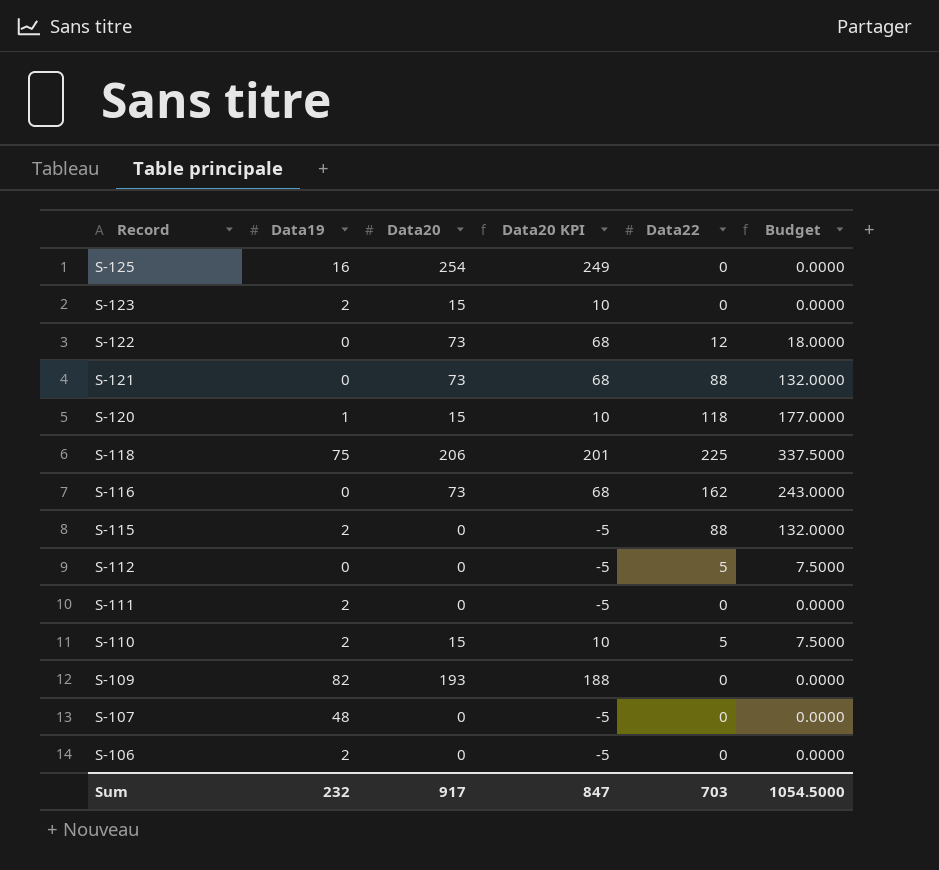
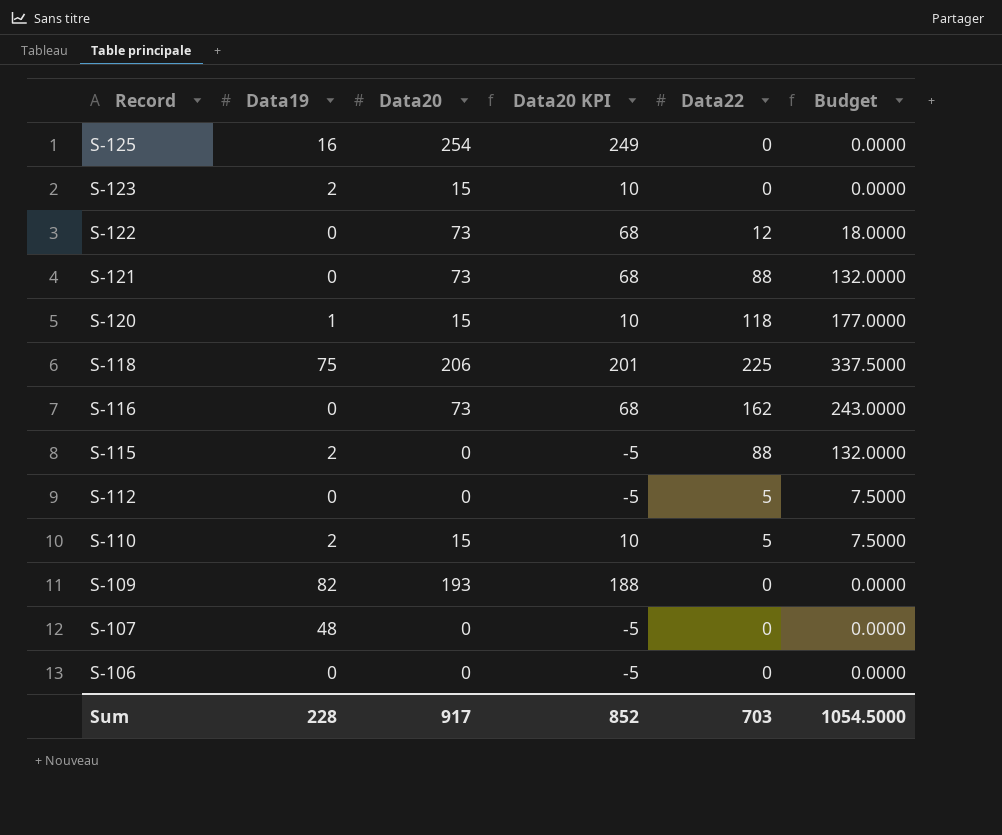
row S-111: 2 | 0 | -5 | 0 | 0.0000 -> none
S-106 | Data19: 2 -> 0
Sum | Data19: 232 -> 228
Sum | Data20 KPI: 847 -> 852

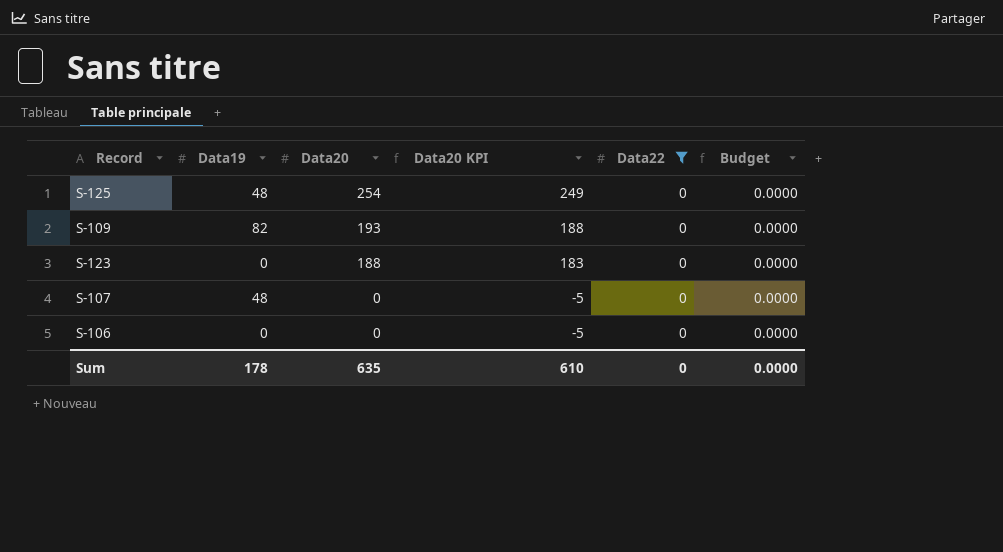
filter: none -> Data22 = 0
row order: Record descending -> Data20 descending
S-125 | Data19: 16 -> 48
S-123 | Data19: 2 -> 0
S-123 | Data20: 15 -> 188
S-123 | Data20 KPI: 10 -> 183
Sum | Data19: 228 -> 178
Sum | Data20: 917 -> 635
Sum | Data20 KPI: 852 -> 610
Sum | Data22: 703 -> 0
Sum | Budget: 1054.5000 -> 0.0000

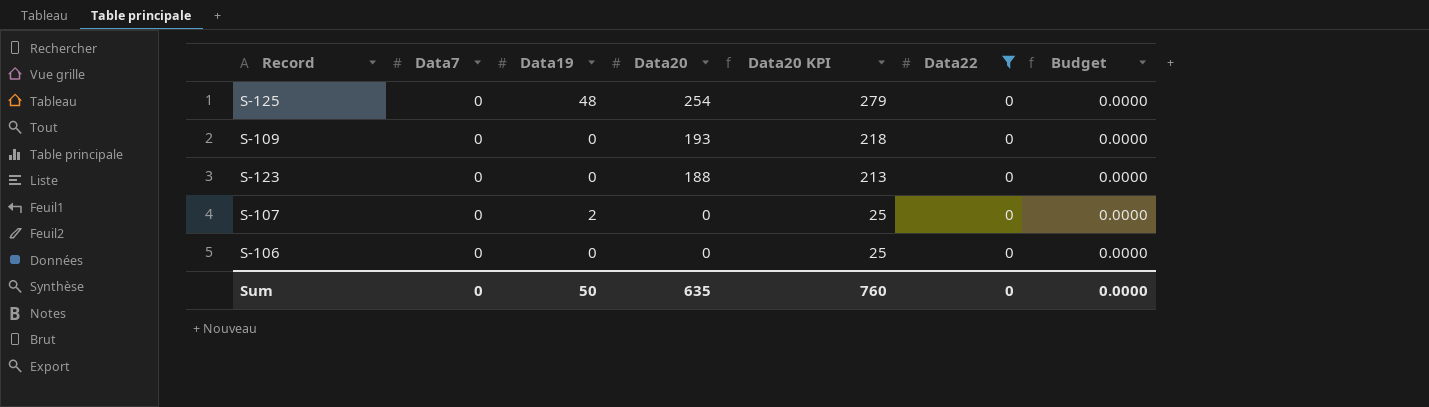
column Data7 | position: none -> 2
column Data20 KPI | formula: [Data20] - 5 -> [Data20] + 25
S-109 | Data19: 82 -> 0
S-107 | Data19: 48 -> 2
Sum | Data19: 178 -> 50
Sum | Data20 KPI: 610 -> 760

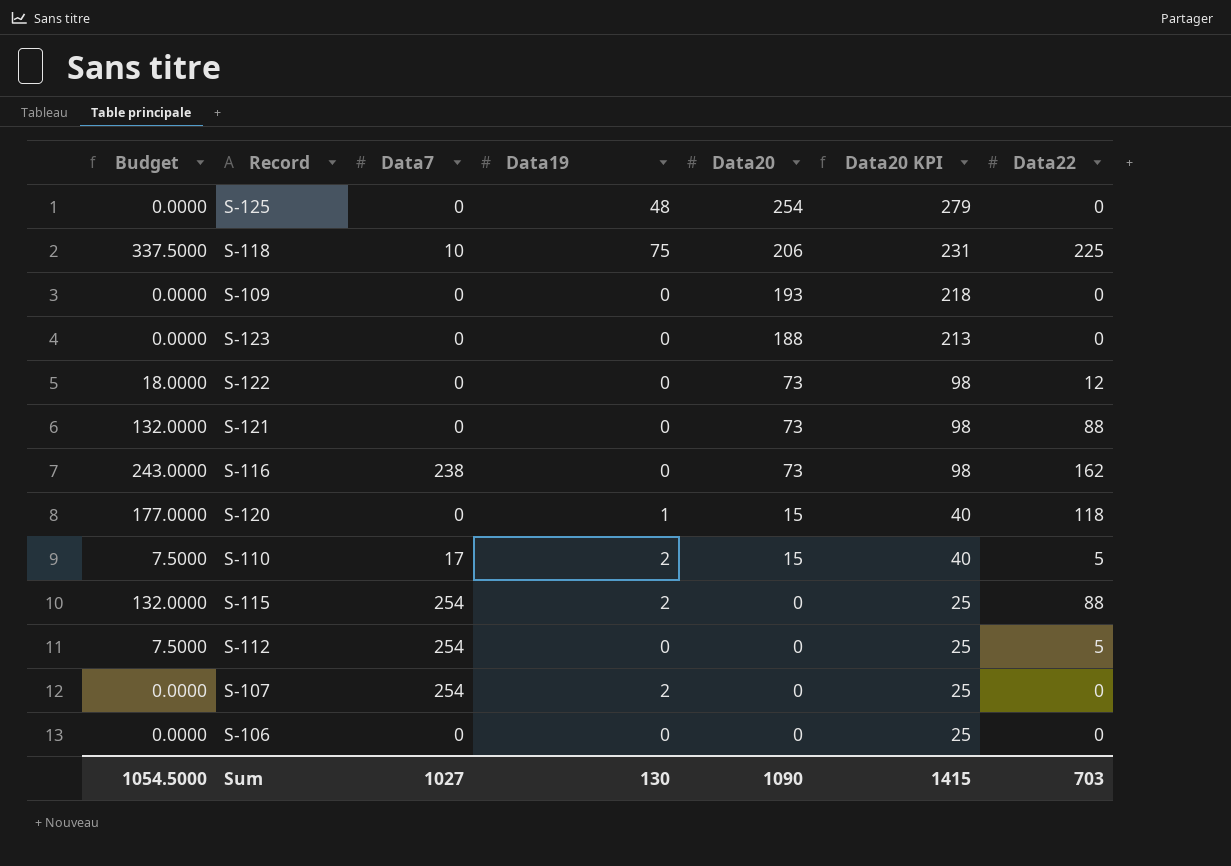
filter: Data22 = 0 -> none
column Budget | position: 7 -> 1
S-107 | Data7: 0 -> 254
Sum | Budget: 0.0000 -> 1054.5000
Sum | Data7: 0 -> 1027
Sum | Data19: 50 -> 130
Sum | Data20: 635 -> 1090
Sum | Data20 KPI: 760 -> 1415
Sum | Data22: 0 -> 703

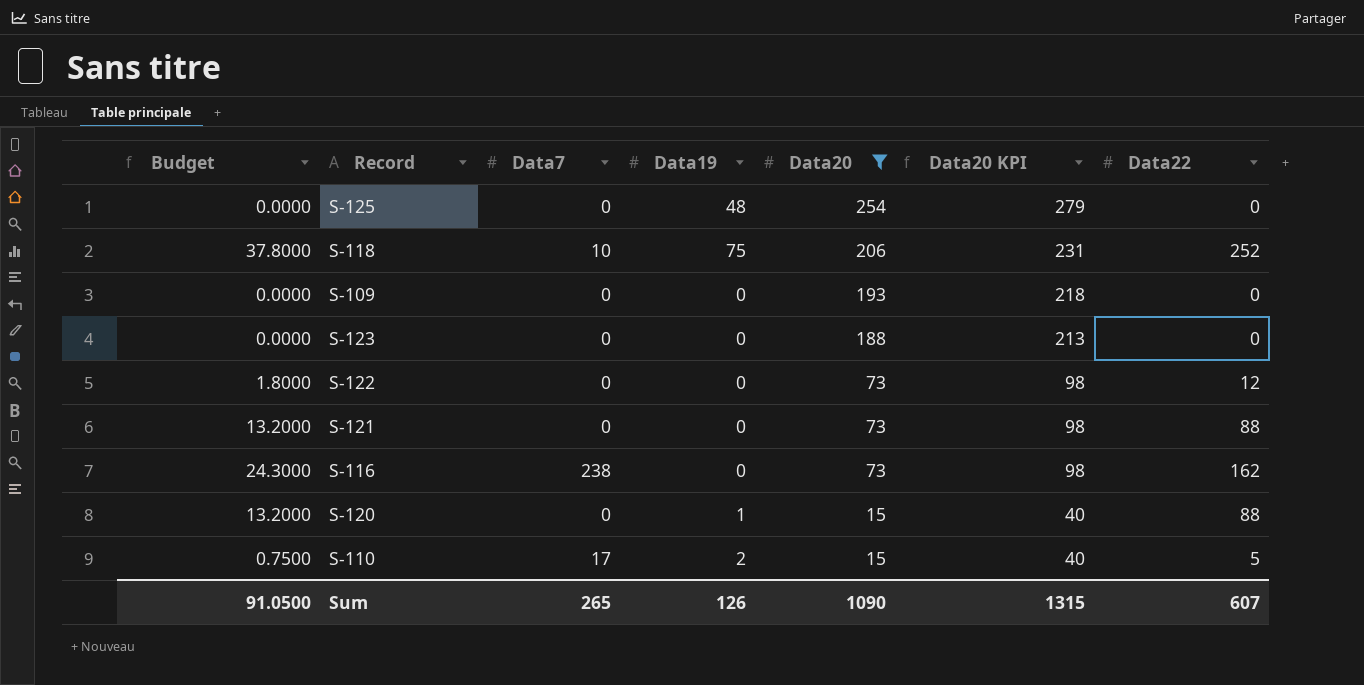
filter: none -> Data20 != 0
column Budget | formula: [Data22] * 1.5 -> [Data22] * 0.15
S-118 | Data22: 225 -> 252
S-120 | Data22: 118 -> 88
Sum | Budget: 1054.5000 -> 91.0500
Sum | Data7: 1027 -> 265
Sum | Data19: 130 -> 126
Sum | Data20 KPI: 1415 -> 1315
Sum | Data22: 703 -> 607

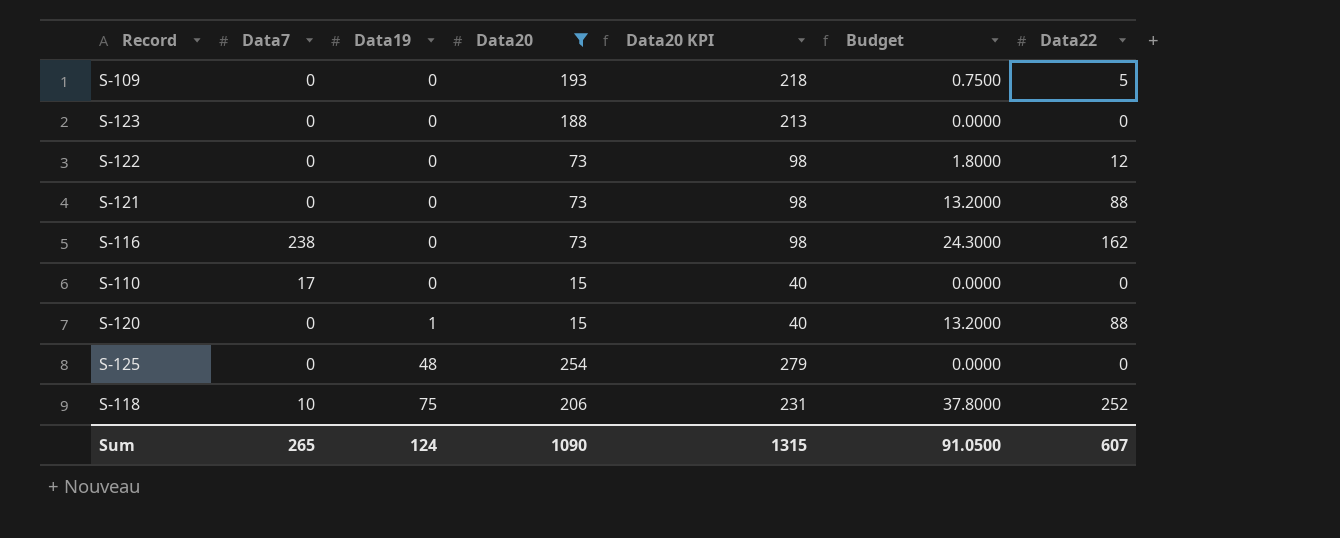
row order: Data20 descending -> Data19 ascending
column Budget | position: 1 -> 6
S-109 | Budget: 0.0000 -> 0.7500
S-109 | Data22: 0 -> 5
S-110 | Data19: 2 -> 0
S-110 | Budget: 0.7500 -> 0.0000
S-110 | Data22: 5 -> 0
Sum | Data19: 126 -> 124

